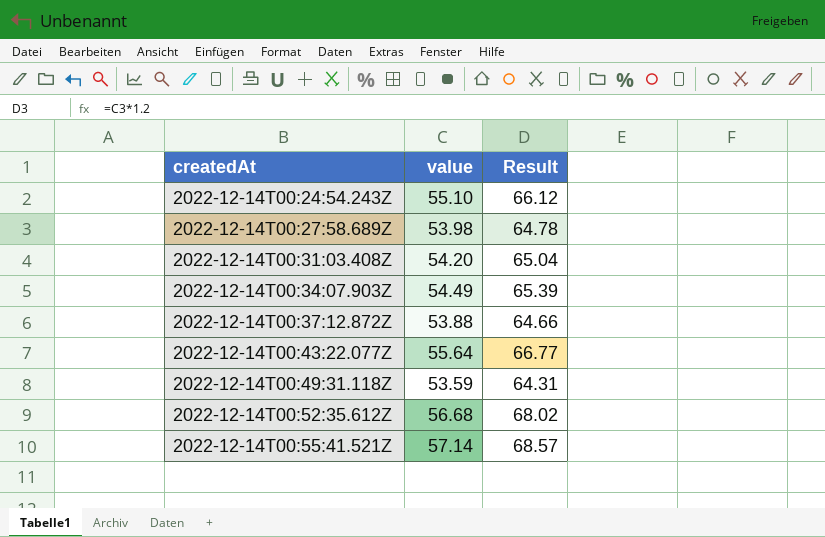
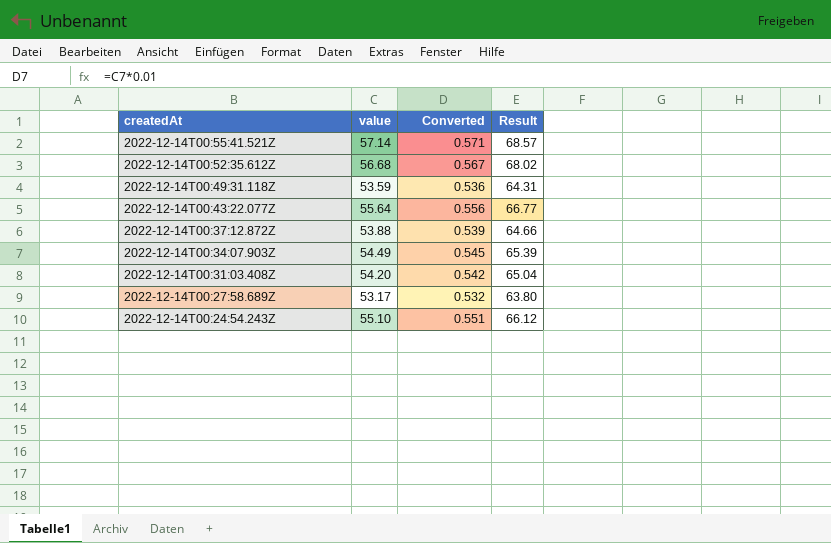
row order: createdAt ascending -> createdAt descending
column Converted | formula: none -> [value] * 0.01
2022-12-14T00:27:58.689Z | value: 53.98 -> 53.17
2022-12-14T00:27:58.689Z | Result: 64.78 -> 63.80

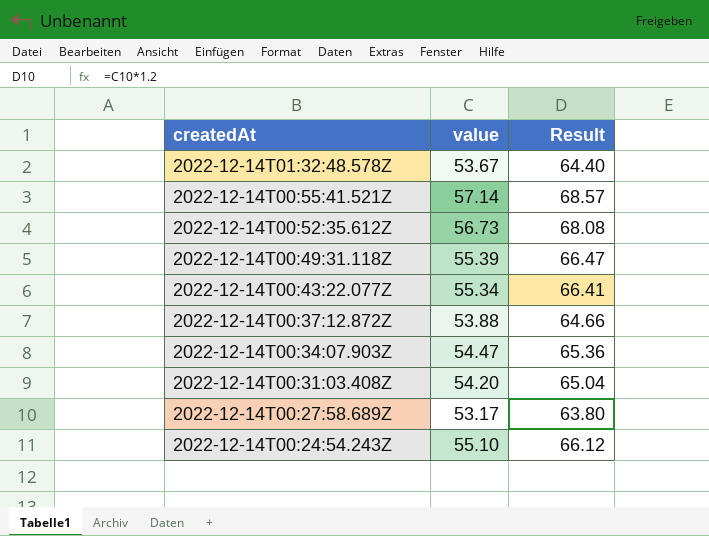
column Converted | formula: [value] * 0.01 -> none
row 2022-12-14T01:32:48.578Z: none -> 53.67 | 64.40
2022-12-14T00:52:35.612Z | value: 56.68 -> 56.73
2022-12-14T00:52:35.612Z | Result: 68.02 -> 68.08
2022-12-14T00:49:31.118Z | value: 53.59 -> 55.39
2022-12-14T00:49:31.118Z | Result: 64.31 -> 66.47
2022-12-14T00:43:22.077Z | value: 55.64 -> 55.34
2022-12-14T00:43:22.077Z | Result: 66.77 -> 66.41
2022-12-14T00:34:07.903Z | value: 54.49 -> 54.47
2022-12-14T00:34:07.903Z | Result: 65.39 -> 65.36

